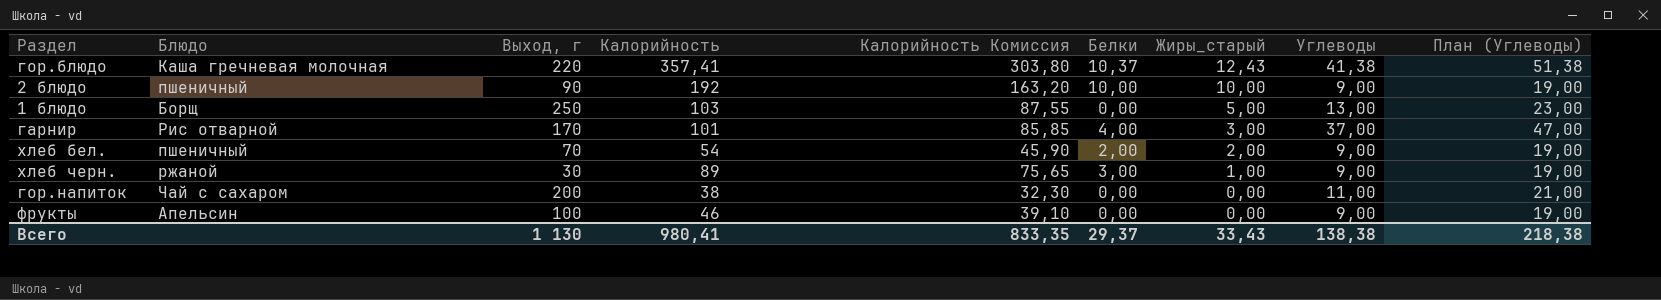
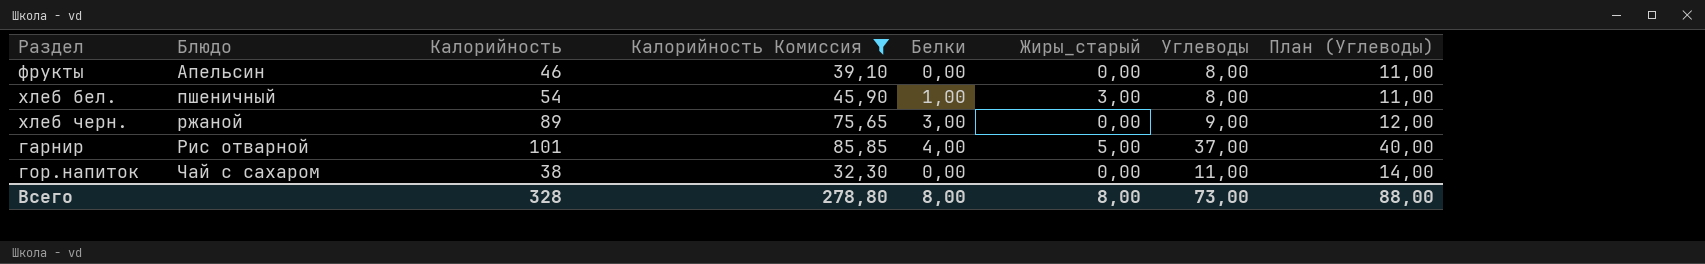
filter: none -> Калорийность Комиссия <= 85,85
row order: Жиры_старый descending -> Блюдо ascending
column Выход, г | position: 3 -> none
column План (Углеводы) | formula: [Углеводы] + 10 -> [Углеводы] + 3
фрукты | Углеводы: 9,00 -> 8,00
хлеб бел. | Белки: 2,00 -> 1,00
хлеб бел. | Жиры_старый: 2,00 -> 3,00
хлеб бел. | Углеводы: 9,00 -> 8,00
хлеб черн. | Жиры_старый: 1,00 -> 0,00
гарнир | Жиры_старый: 3,00 -> 5,00
Всего | Калорийность: 980,41 -> 328
Всего | Калорийность Комиссия: 833,35 -> 278,80
Всего | Белки: 29,37 -> 8,00
Всего | Жиры_старый: 33,43 -> 8,00
Всего | Углеводы: 138,38 -> 73,00
Всего | План (Углеводы): 218,38 -> 88,00

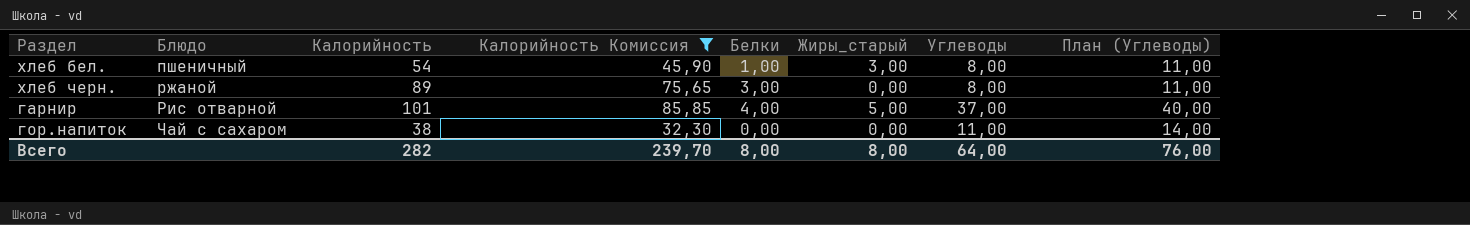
row фрукты: Апельсин | 46 | 39,10 | 0,00 | 0,00 | 8,00 | 11,00 -> none
хлеб черн. | Углеводы: 9,00 -> 8,00
хлеб черн. | План (Углеводы): 12,00 -> 11,00
Всего | Калорийность: 328 -> 282
Всего | Калорийность Комиссия: 278,80 -> 239,70
Всего | Углеводы: 73,00 -> 64,00
Всего | План (Углеводы): 88,00 -> 76,00

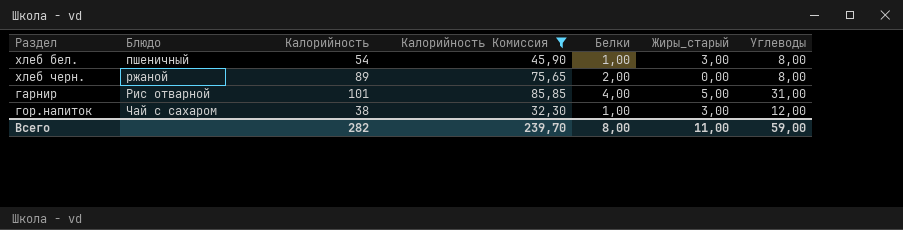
column План (Углеводы) | formula: [Углеводы] + 3 -> none
хлеб черн. | Белки: 3,00 -> 2,00
гарнир | Углеводы: 37,00 -> 31,00
гор.напиток | Белки: 0,00 -> 1,00
гор.напиток | Жиры_старый: 0,00 -> 3,00
гор.напиток | Углеводы: 11,00 -> 12,00
Всего | Жиры_старый: 8,00 -> 11,00
Всего | Углеводы: 64,00 -> 59,00

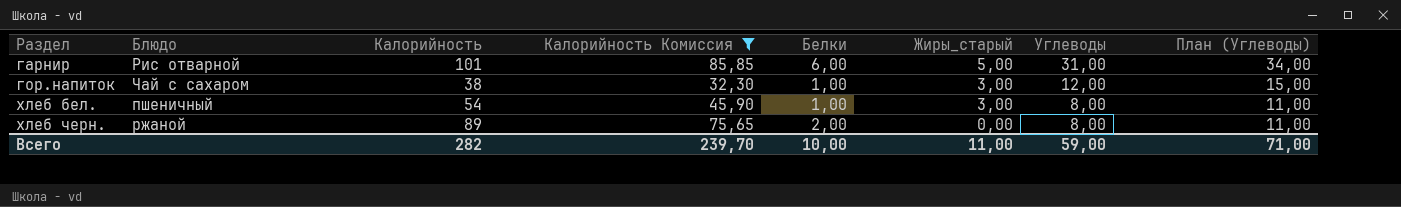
row order: Блюдо ascending -> Раздел ascending
column План (Углеводы) | formula: none -> [Углеводы] + 3
гарнир | Белки: 4,00 -> 6,00
Всего | Белки: 8,00 -> 10,00

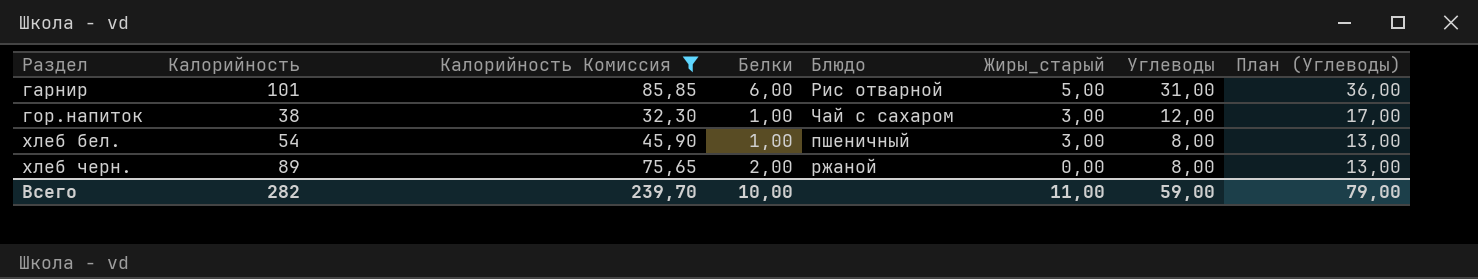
column Блюдо | position: 2 -> 5
column План (Углеводы) | formula: [Углеводы] + 3 -> [Углеводы] + 5
Всего | План (Углеводы): 71,00 -> 79,00

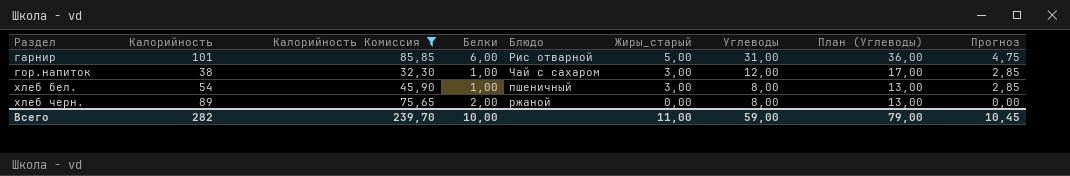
column Прогноз | formula: none -> [Жиры_старый] * 0,95

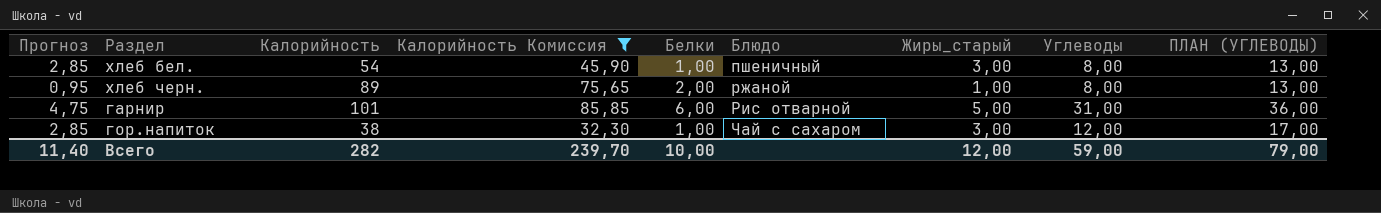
row order: Раздел ascending -> Блюдо ascending
column Прогноз | position: 9 -> 1
column name: План (Углеводы) -> ПЛАН (УГЛЕВОДЫ)
хлеб черн. | Прогноз: 0,00 -> 0,95
хлеб черн. | Жиры_старый: 0,00 -> 1,00
Всего | Прогноз: 10,45 -> 11,40
Всего | Жиры_старый: 11,00 -> 12,00

